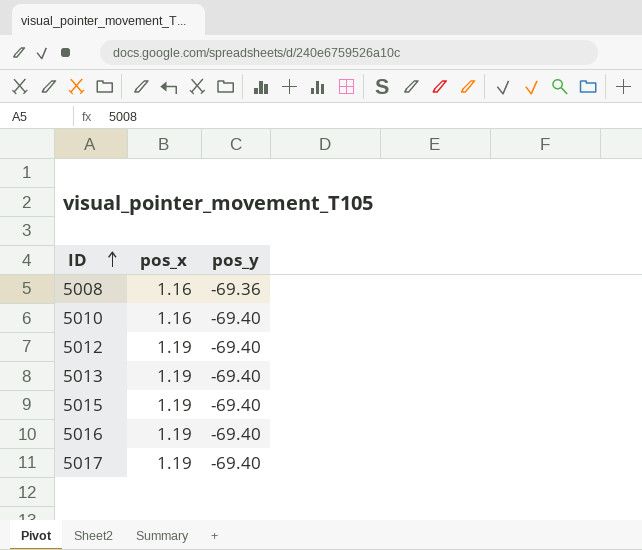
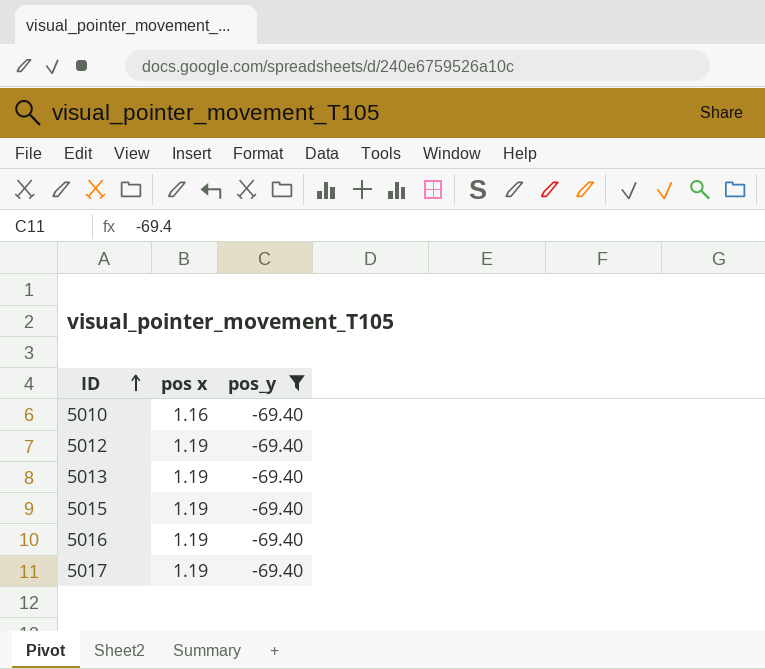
filter: none -> pos_y = -69.40
column name: pos_x -> pos x

